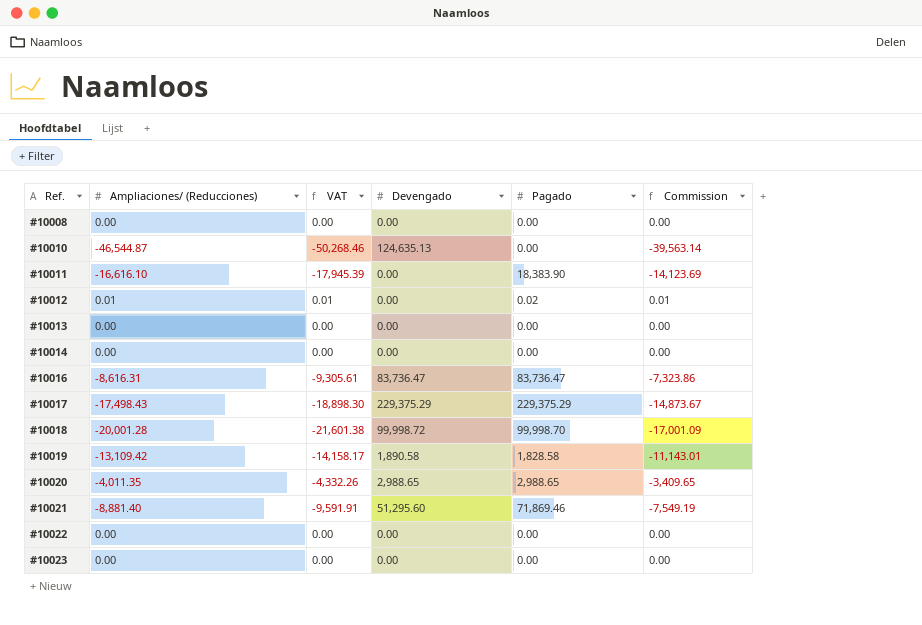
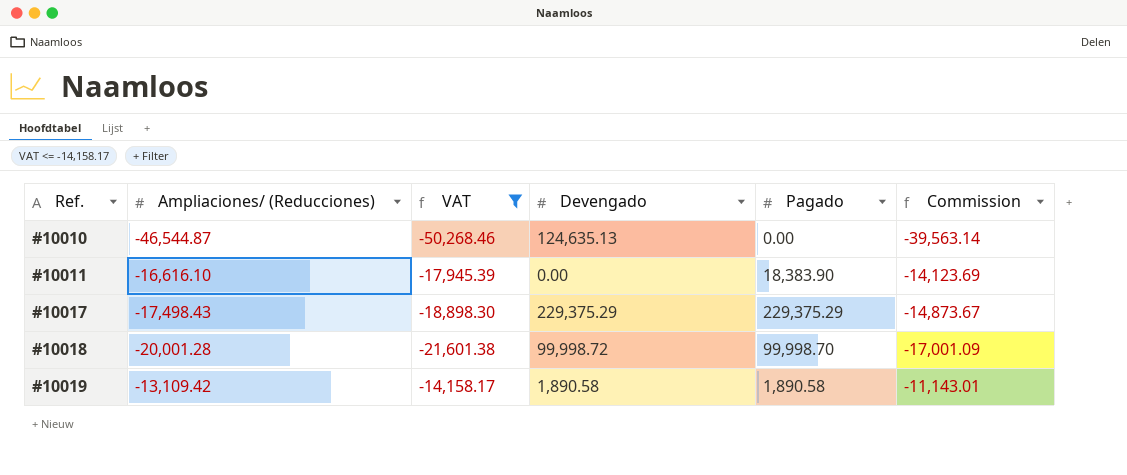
filter: none -> VAT <= -14,158.17
#10019 | Pagado: 1,828.58 -> 1,890.58

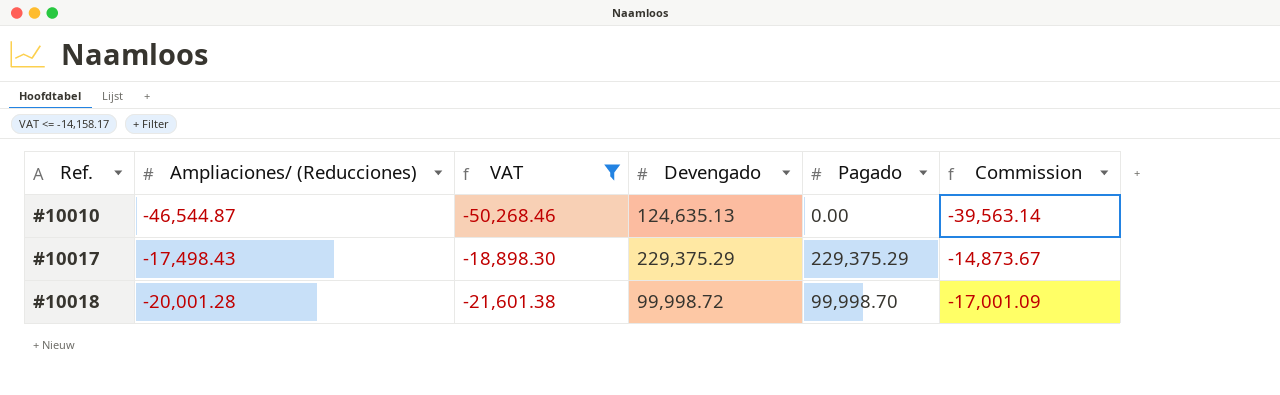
row #10011: -16,616.10 | -17,945.39 | 0.00 | 18,383.90 | -14,123.69 -> none
row #10019: -13,109.42 | -14,158.17 | 1,890.58 | 1,890.58 | -11,143.01 -> none

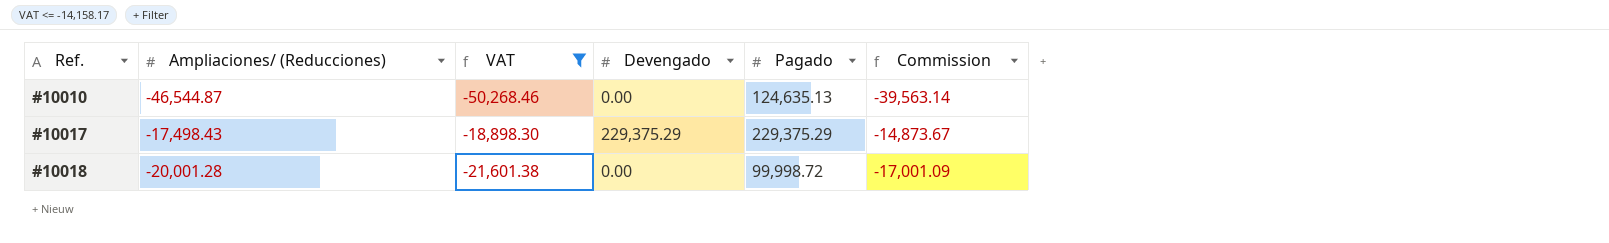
#10010 | Devengado: 124,635.13 -> 0.00
#10010 | Pagado: 0.00 -> 124,635.13
#10018 | Devengado: 99,998.72 -> 0.00
#10018 | Pagado: 99,998.70 -> 99,998.72

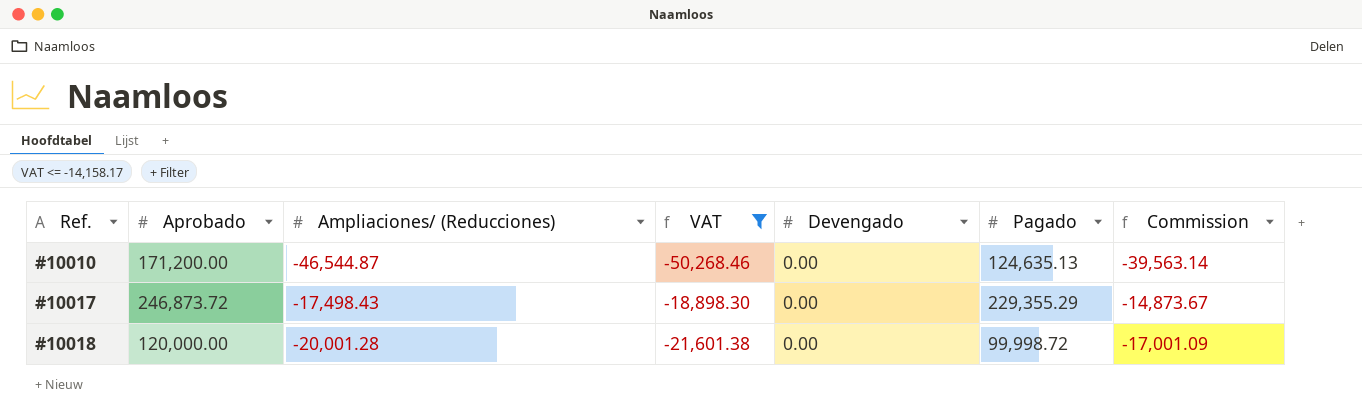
column Aprobado | position: none -> 2
#10017 | Devengado: 229,375.29 -> 0.00
#10017 | Pagado: 229,375.29 -> 229,355.29

